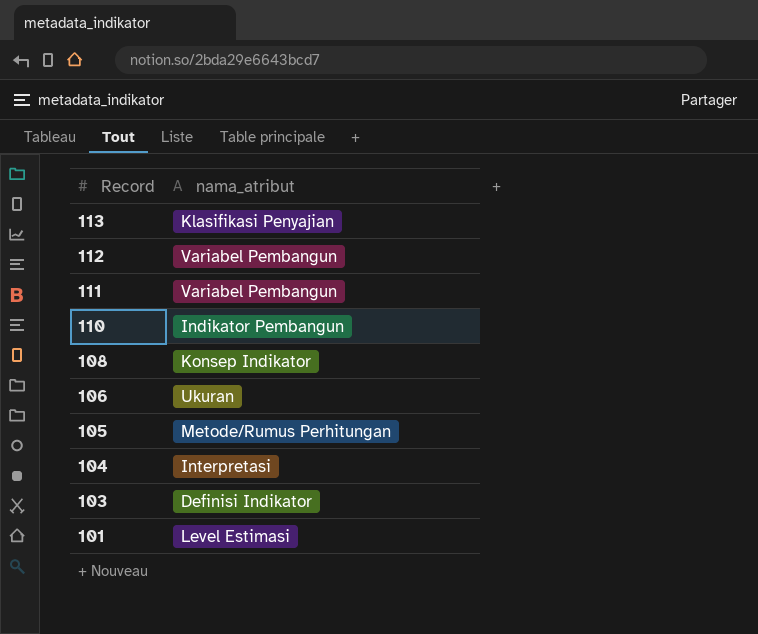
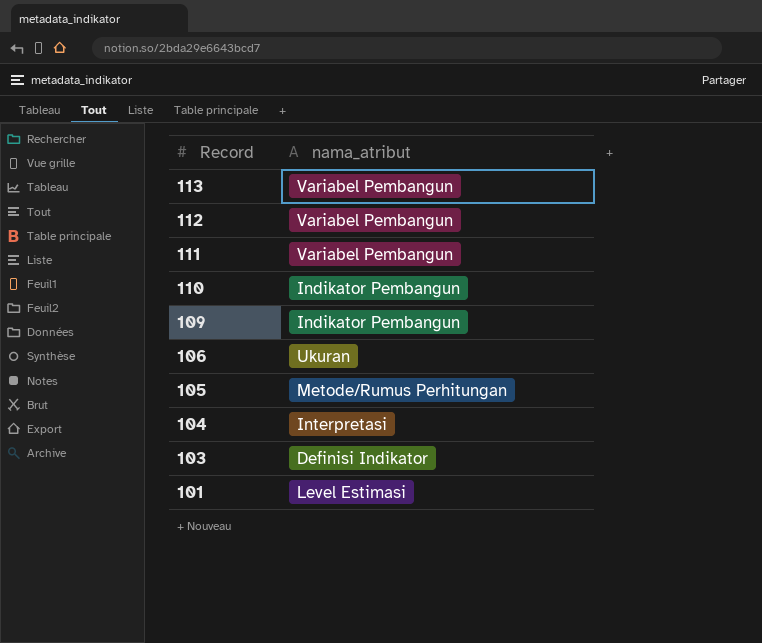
row 108: Konsep Indikator -> none
113 | nama_atribut: Klasifikasi Penyajian -> Variabel Pembangun
row 109: none -> Indikator Pembangun

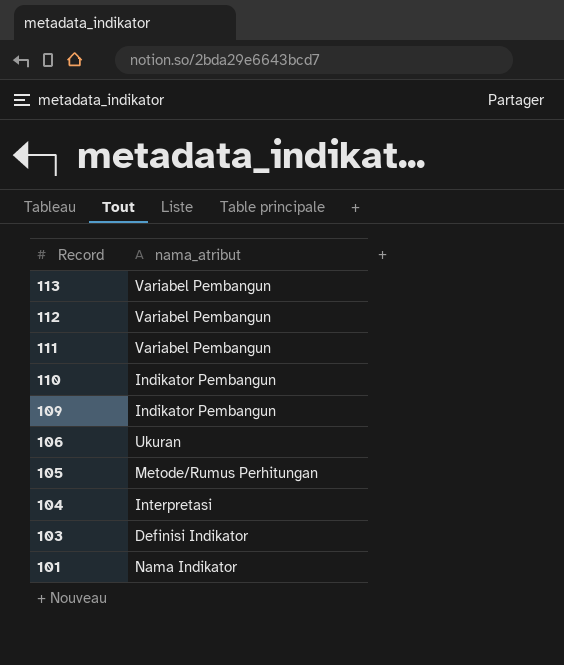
101 | nama_atribut: Level Estimasi -> Nama Indikator

